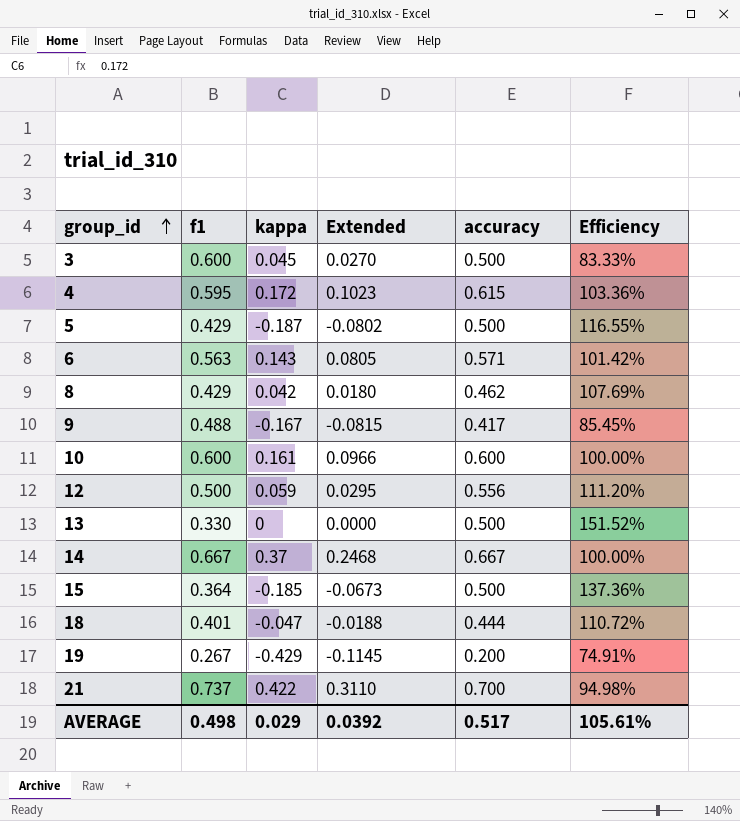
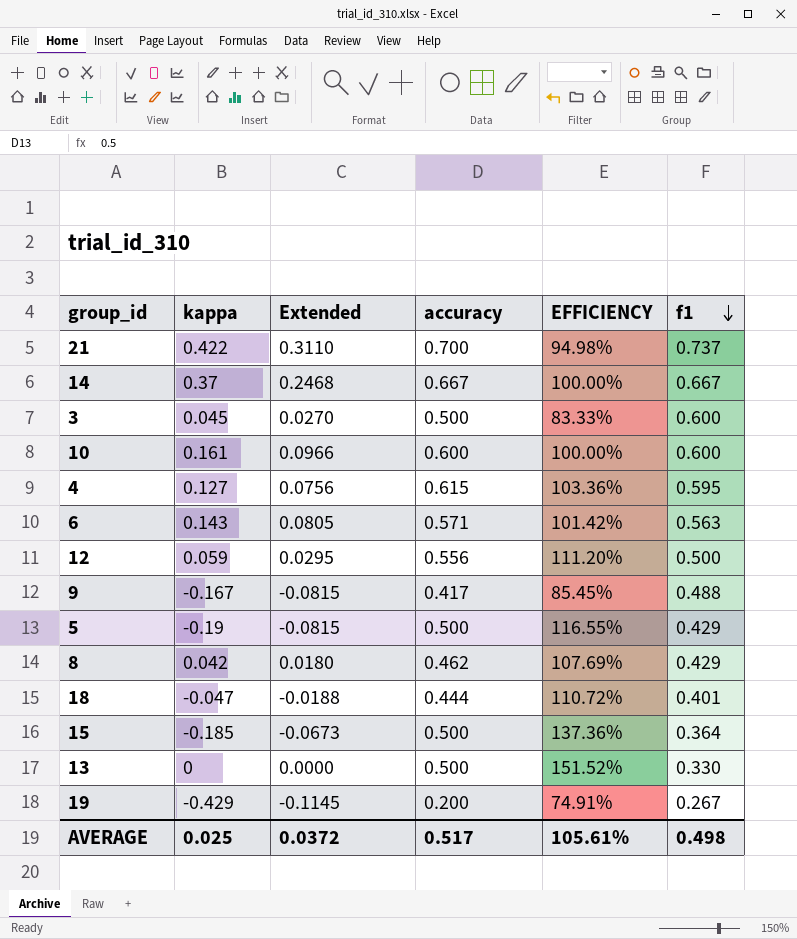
row order: group_id ascending -> f1 descending
column name: Efficiency -> EFFICIENCY
column f1 | position: 2 -> 6
4 | kappa: 0.172 -> 0.127
4 | Extended: 0.1023 -> 0.0756
5 | kappa: -0.187 -> -0.19
5 | Extended: -0.0802 -> -0.0815
AVERAGE | kappa: 0.029 -> 0.025
AVERAGE | Extended: 0.0392 -> 0.0372

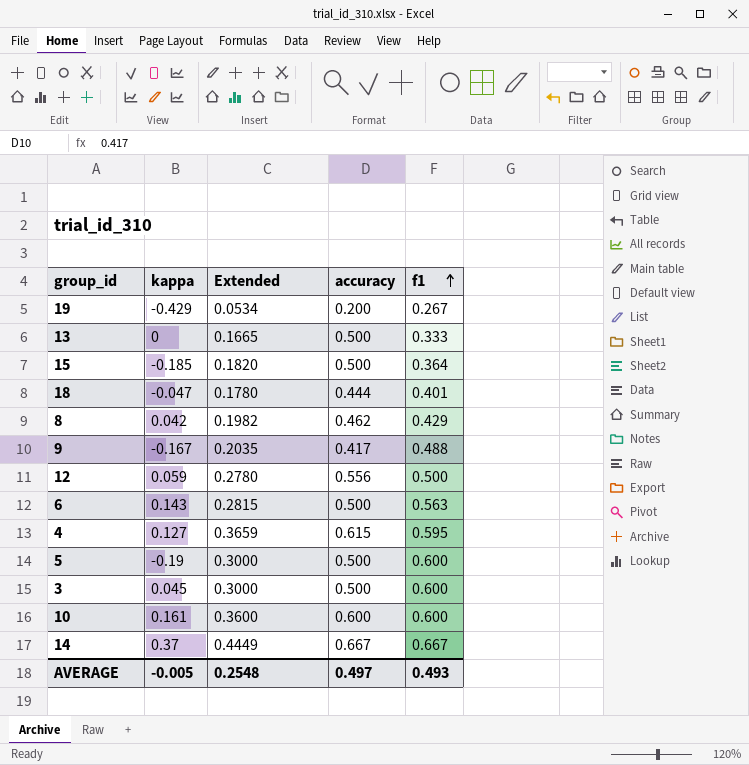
row order: f1 descending -> f1 ascending
column EFFICIENCY | formula: [accuracy] / [f1] -> none
column Extended | formula: [kappa] * [f1] -> [accuracy] * [f1]
row 21: 0.422 | 0.3110 | 0.700 | 94.98% | 0.737 -> none
13 | f1: 0.330 -> 0.333
6 | accuracy: 0.571 -> 0.500
5 | f1: 0.429 -> 0.600
AVERAGE | kappa: 0.025 -> -0.005
AVERAGE | Extended: 0.0372 -> 0.2548
AVERAGE | accuracy: 0.517 -> 0.497
AVERAGE | f1: 0.498 -> 0.493

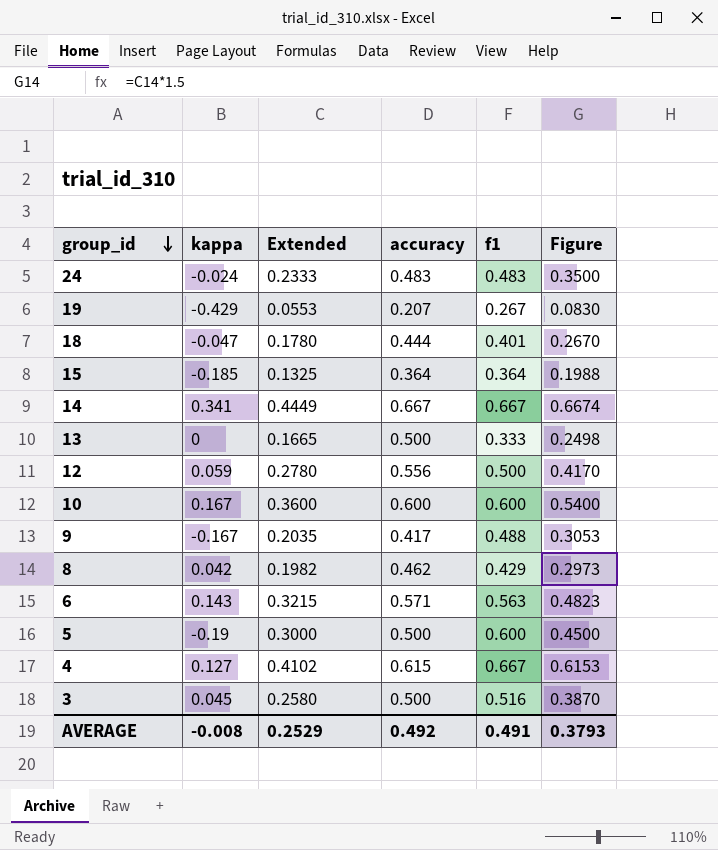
row order: f1 ascending -> group_id descending
column Figure | formula: none -> [Extended] * 1.5
row 24: none -> -0.024 | 0.2333 | 0.483 | 0.483 | 0.3500
19 | Extended: 0.0534 -> 0.0553
19 | accuracy: 0.200 -> 0.207
15 | Extended: 0.1820 -> 0.1325
15 | accuracy: 0.500 -> 0.364
14 | kappa: 0.37 -> 0.341
10 | kappa: 0.161 -> 0.167
6 | Extended: 0.2815 -> 0.3215
6 | accuracy: 0.500 -> 0.571
4 | Extended: 0.3659 -> 0.4102
4 | f1: 0.595 -> 0.667
3 | Extended: 0.3000 -> 0.2580
3 | f1: 0.600 -> 0.516
AVERAGE | kappa: -0.005 -> -0.008
AVERAGE | Extended: 0.2548 -> 0.2529
AVERAGE | accuracy: 0.497 -> 0.492
AVERAGE | f1: 0.493 -> 0.491

